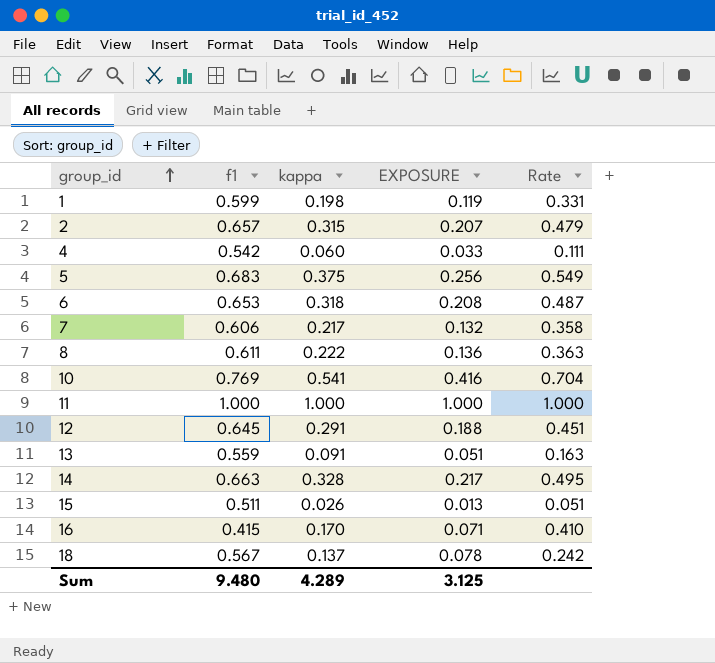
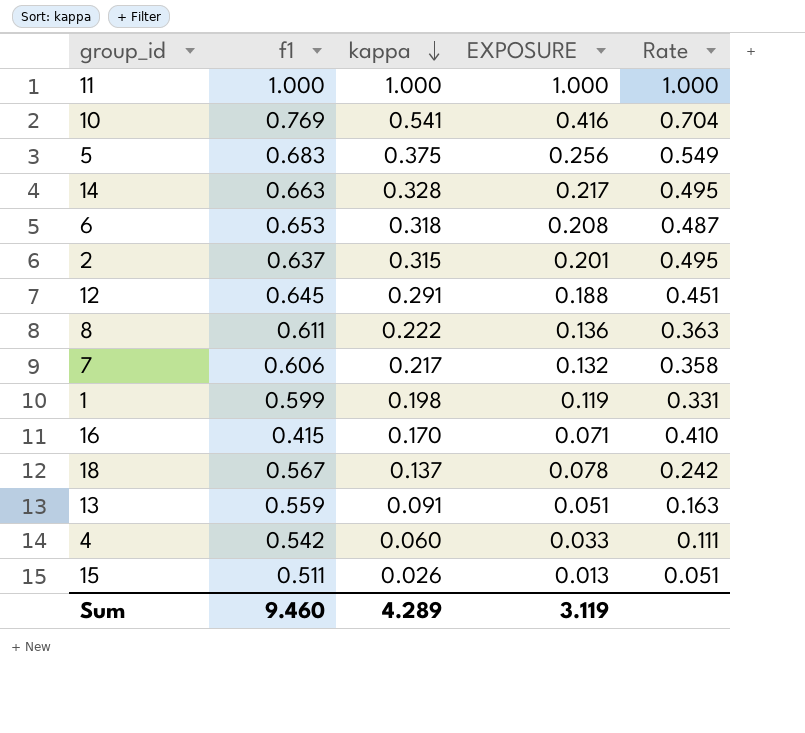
row order: group_id ascending -> kappa descending
2 | f1: 0.657 -> 0.637
2 | EXPOSURE: 0.207 -> 0.201
2 | Rate: 0.479 -> 0.495
Sum | f1: 9.480 -> 9.460
Sum | EXPOSURE: 3.125 -> 3.119

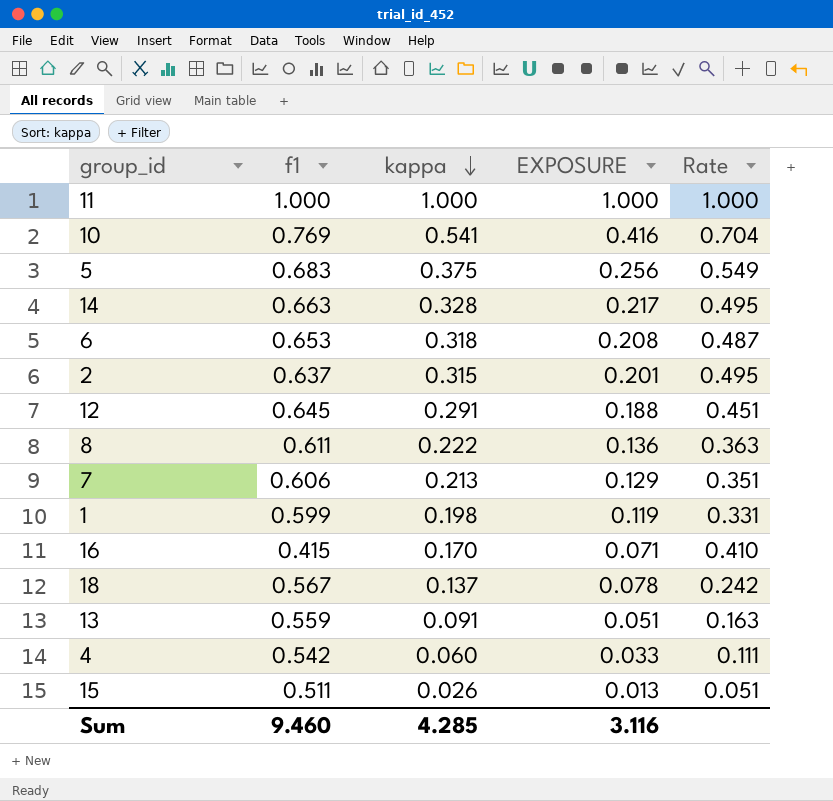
7 | kappa: 0.217 -> 0.213
7 | EXPOSURE: 0.132 -> 0.129
7 | Rate: 0.358 -> 0.351
Sum | kappa: 4.289 -> 4.285
Sum | EXPOSURE: 3.119 -> 3.116

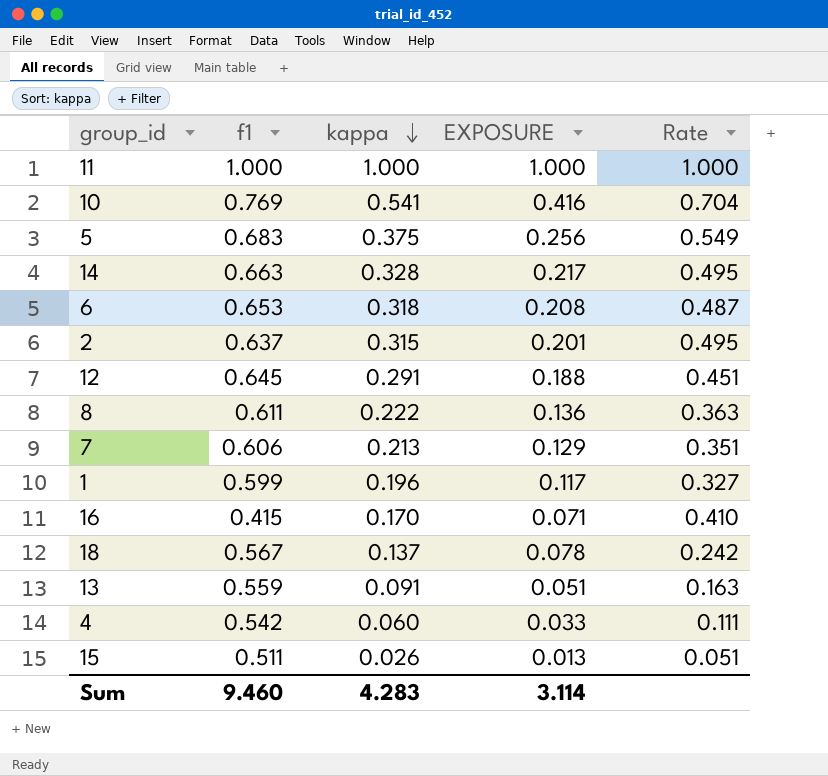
1 | kappa: 0.198 -> 0.196
1 | EXPOSURE: 0.119 -> 0.117
1 | Rate: 0.331 -> 0.327
Sum | kappa: 4.285 -> 4.283
Sum | EXPOSURE: 3.116 -> 3.114

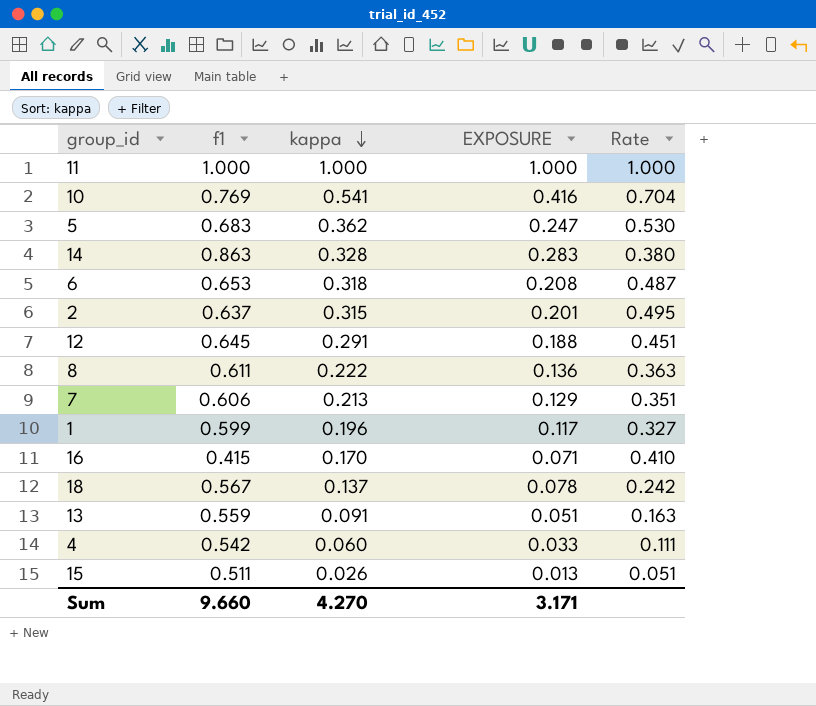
5 | kappa: 0.375 -> 0.362
5 | EXPOSURE: 0.256 -> 0.247
5 | Rate: 0.549 -> 0.530
14 | f1: 0.663 -> 0.863
14 | EXPOSURE: 0.217 -> 0.283
14 | Rate: 0.495 -> 0.380
Sum | f1: 9.460 -> 9.660
Sum | kappa: 4.283 -> 4.270
Sum | EXPOSURE: 3.114 -> 3.171

